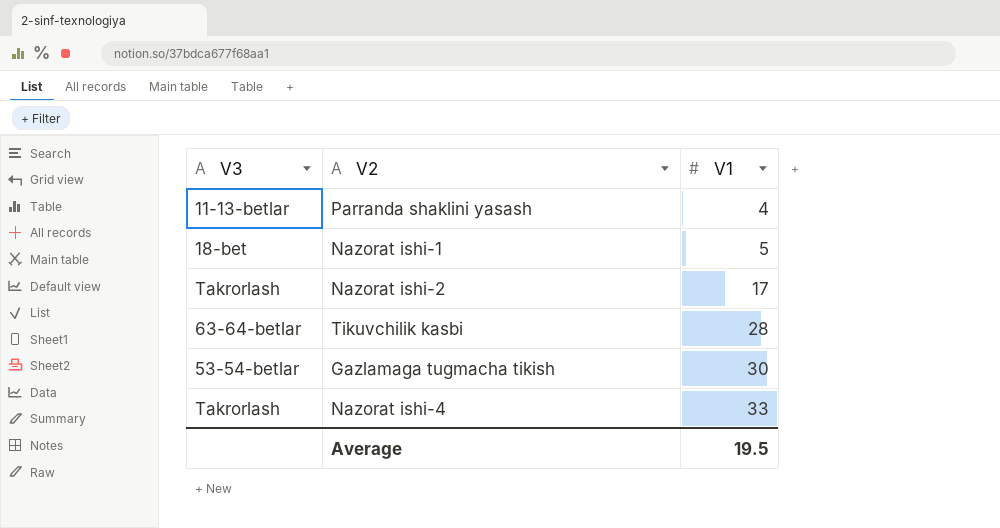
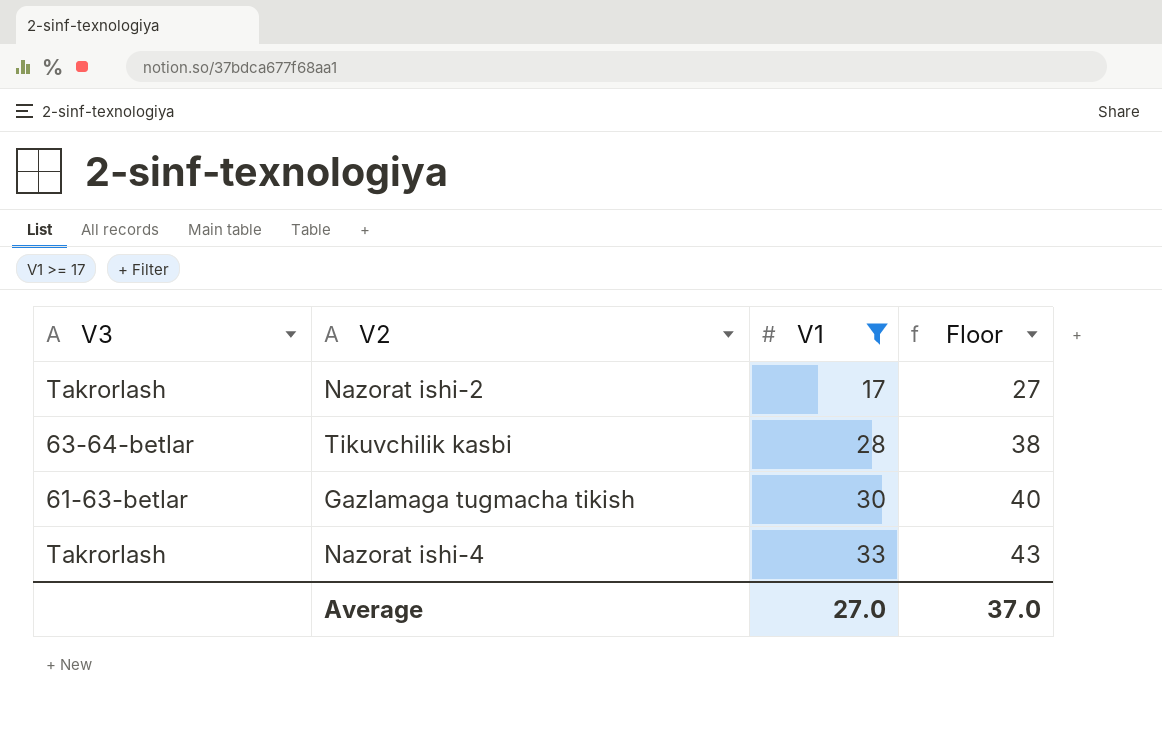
filter: none -> V1 >= 17
column Floor | formula: none -> [V1] + 10
Gazlamaga tugmacha tikish | V3: 53-54-betlar -> 61-63-betlar
Average | V1: 19.5 -> 27.0

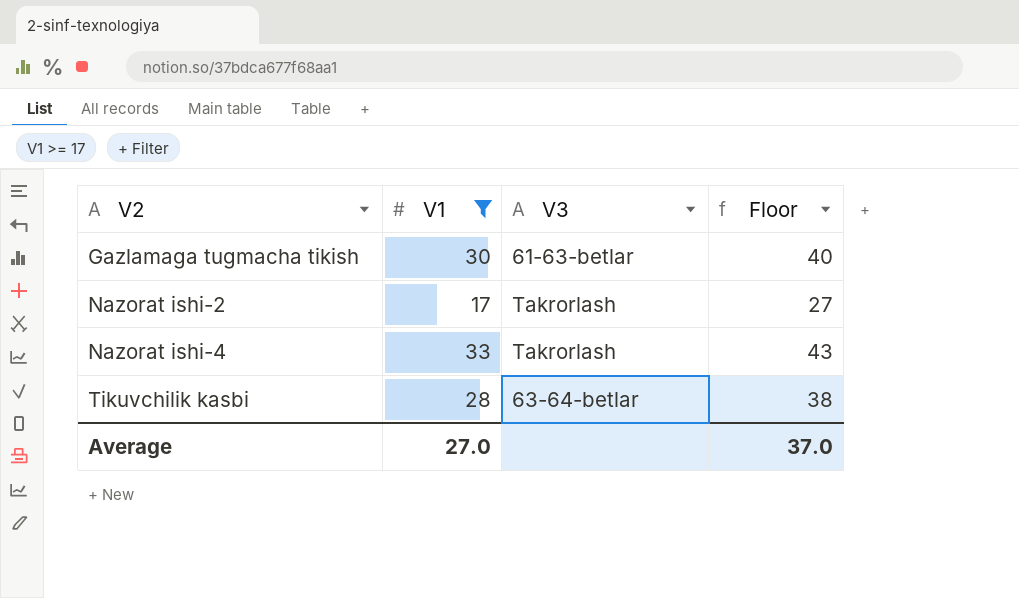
row order: V1 ascending -> V2 ascending
column V3 | position: 1 -> 3

